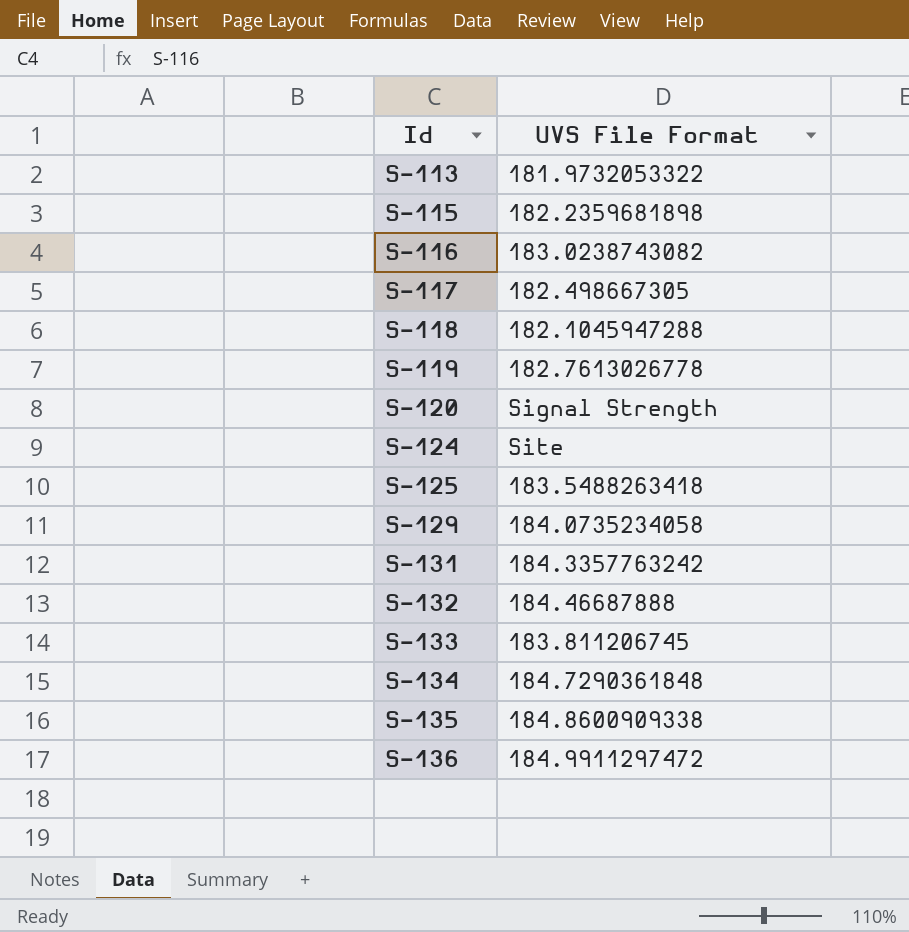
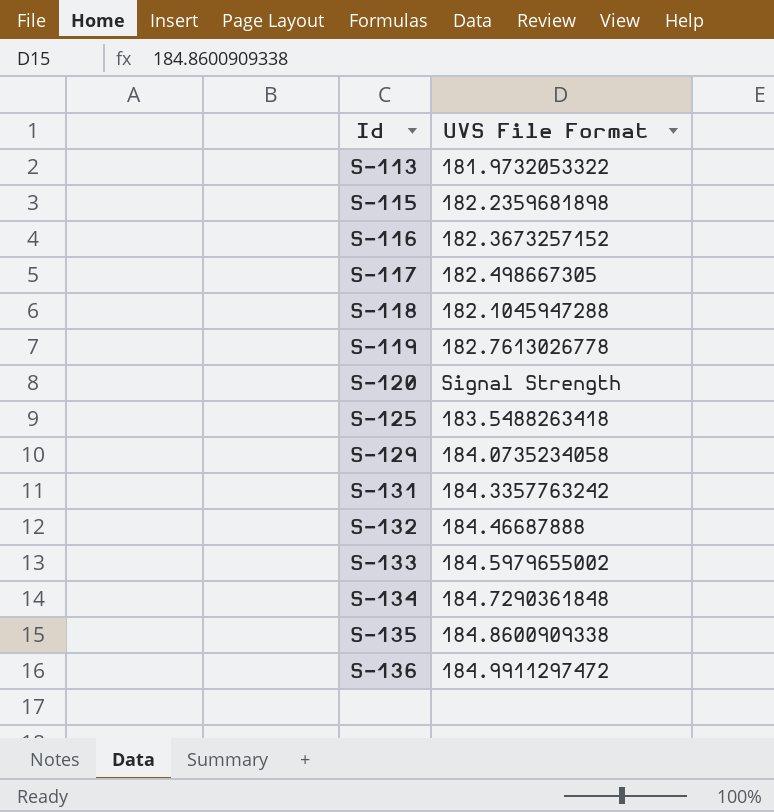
row S-124: Site -> none
S-116 | UVS File Format: 183.0238743082 -> 182.3673257152
S-133 | UVS File Format: 183.811206745 -> 184.5979655002

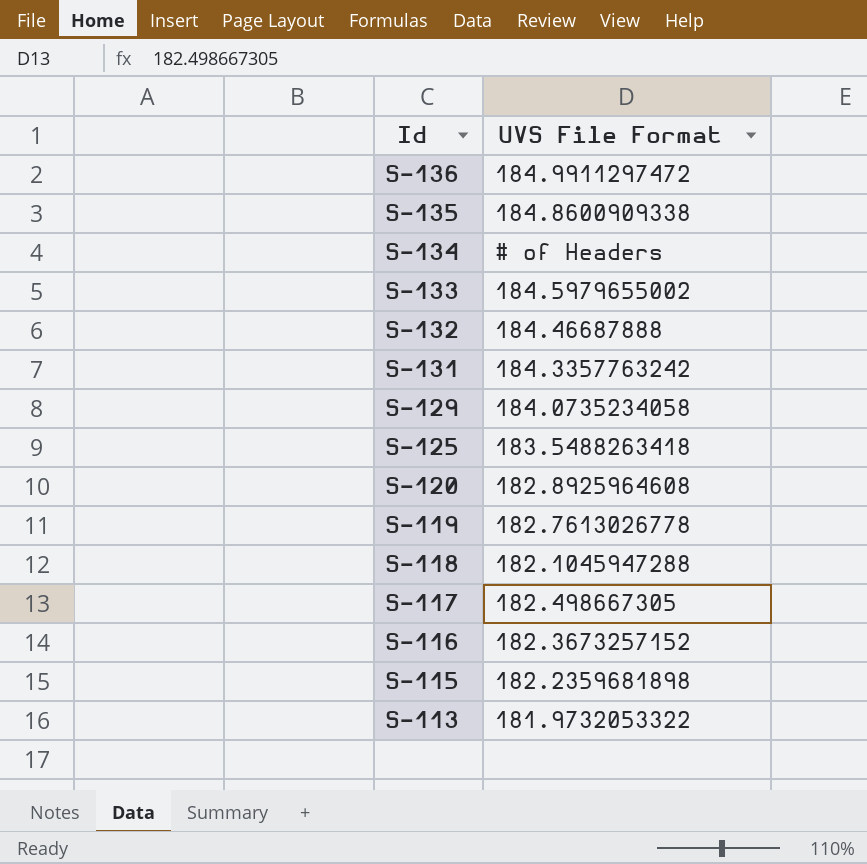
row order: Id ascending -> Id descending
S-134 | UVS File Format: 184.7290361848 -> # of Headers
S-120 | UVS File Format: Signal Strength -> 182.8925964608

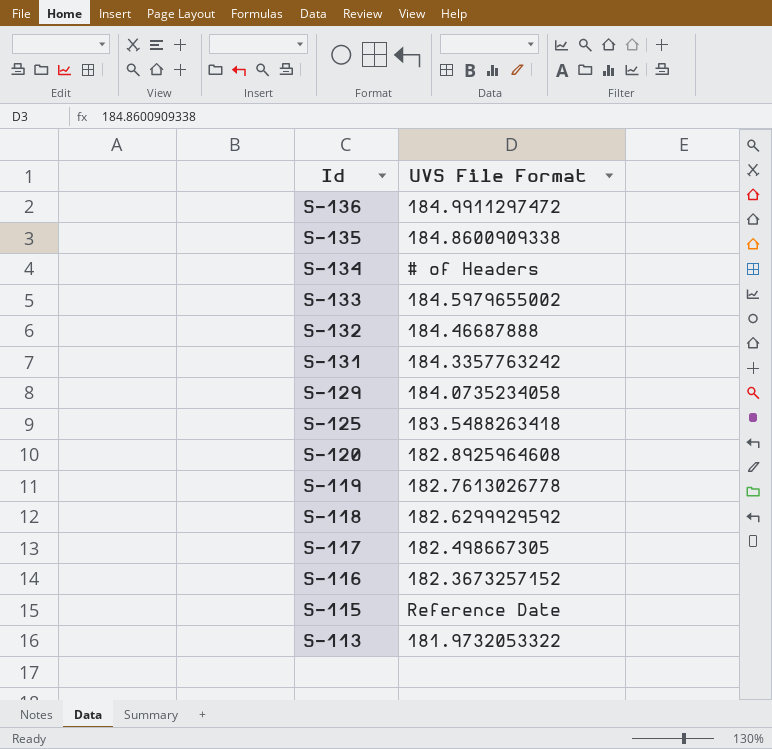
S-118 | UVS File Format: 182.1045947288 -> 182.6299929592
S-115 | UVS File Format: 182.2359681898 -> Reference Date

